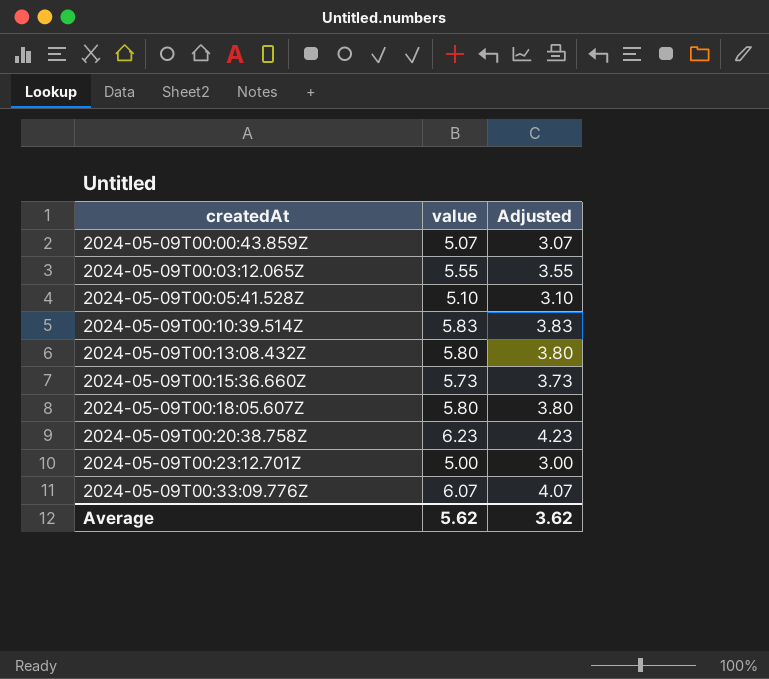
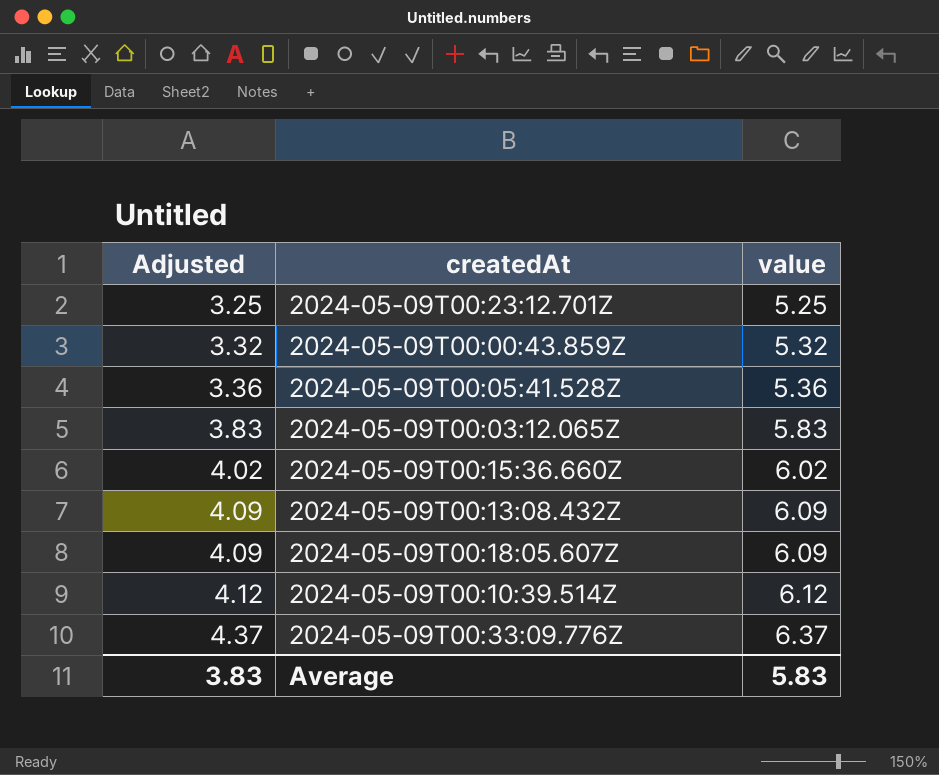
row order: createdAt ascending -> Adjusted ascending
column Adjusted | position: 3 -> 1
row 2024-05-09T00:20:38.758Z: 6.23 | 4.23 -> none
2024-05-09T00:23:12.701Z | Adjusted: 3.00 -> 3.25
2024-05-09T00:23:12.701Z | value: 5.00 -> 5.25
2024-05-09T00:00:43.859Z | Adjusted: 3.07 -> 3.32
2024-05-09T00:00:43.859Z | value: 5.07 -> 5.32
2024-05-09T00:05:41.528Z | Adjusted: 3.10 -> 3.36
2024-05-09T00:05:41.528Z | value: 5.10 -> 5.36
2024-05-09T00:03:12.065Z | Adjusted: 3.55 -> 3.83
2024-05-09T00:03:12.065Z | value: 5.55 -> 5.83
2024-05-09T00:15:36.660Z | Adjusted: 3.73 -> 4.02
2024-05-09T00:15:36.660Z | value: 5.73 -> 6.02
2024-05-09T00:13:08.432Z | Adjusted: 3.80 -> 4.09
2024-05-09T00:13:08.432Z | value: 5.80 -> 6.09
2024-05-09T00:18:05.607Z | Adjusted: 3.80 -> 4.09
2024-05-09T00:18:05.607Z | value: 5.80 -> 6.09
2024-05-09T00:10:39.514Z | Adjusted: 3.83 -> 4.12
2024-05-09T00:10:39.514Z | value: 5.83 -> 6.12
2024-05-09T00:33:09.776Z | Adjusted: 4.07 -> 4.37
2024-05-09T00:33:09.776Z | value: 6.07 -> 6.37
Average | Adjusted: 3.62 -> 3.83
Average | value: 5.62 -> 5.83

